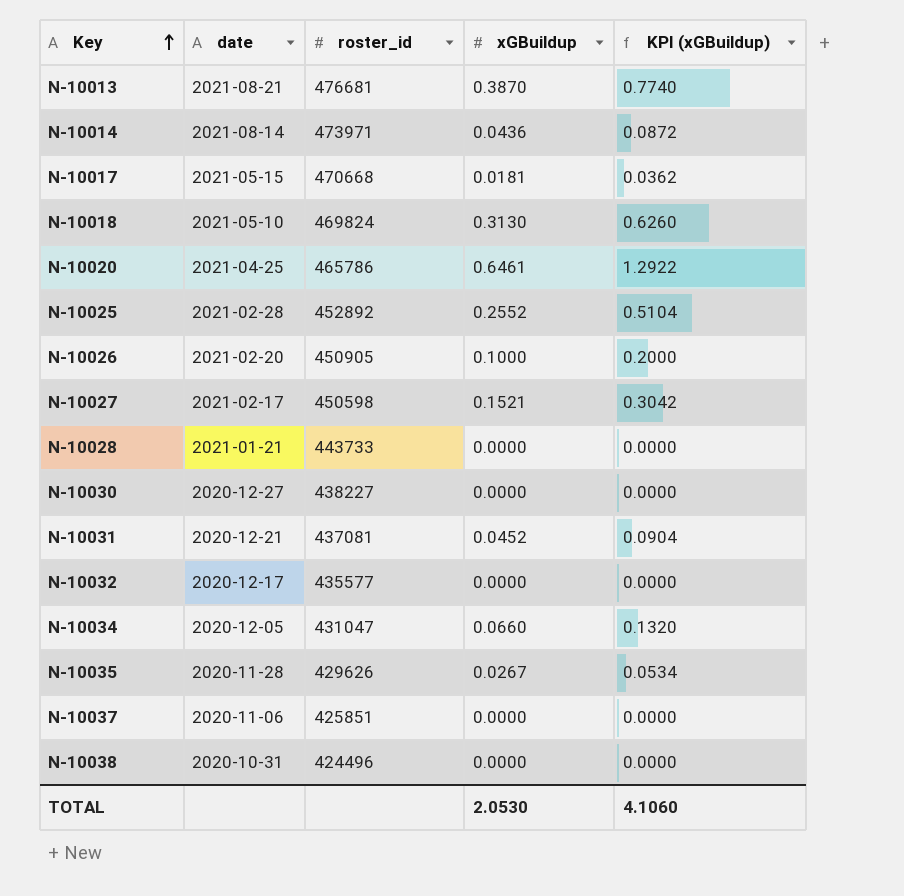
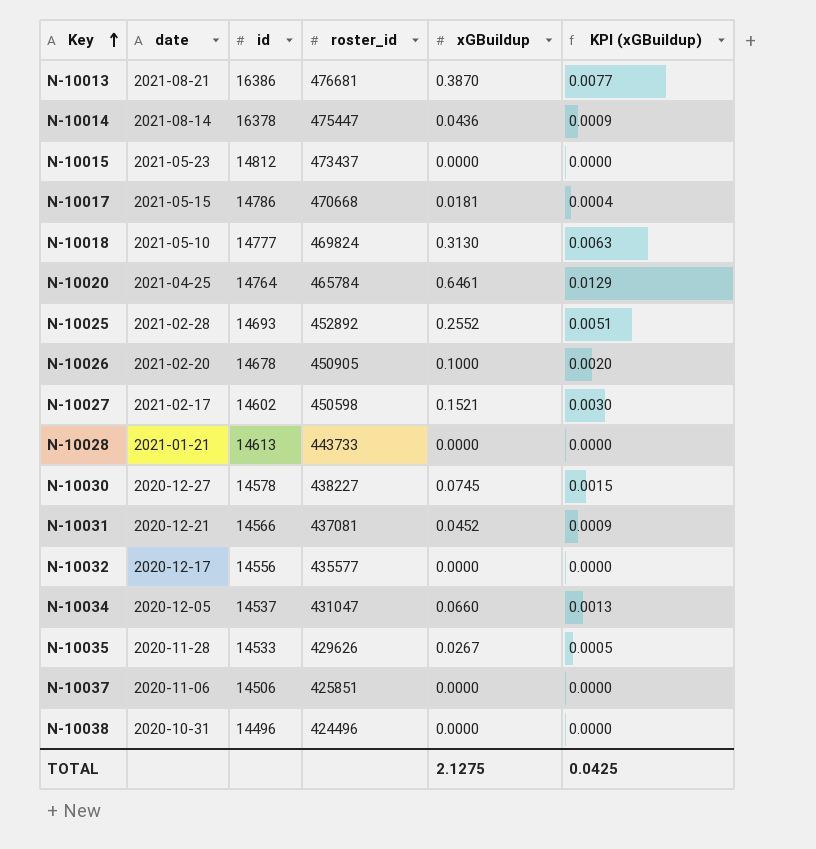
column id | position: none -> 3
column KPI (xGBuildup) | formula: [xGBuildup] * 2 -> [xGBuildup] * 0.02
N-10014 | roster_id: 473971 -> 475447
row N-10015: none -> 2021-05-23 | 14812 | 473437 | 0.0000 | 0.0000
N-10020 | roster_id: 465786 -> 465784
N-10030 | xGBuildup: 0.0000 -> 0.0745
TOTAL | xGBuildup: 2.0530 -> 2.1275
TOTAL | KPI (xGBuildup): 4.1060 -> 0.0425

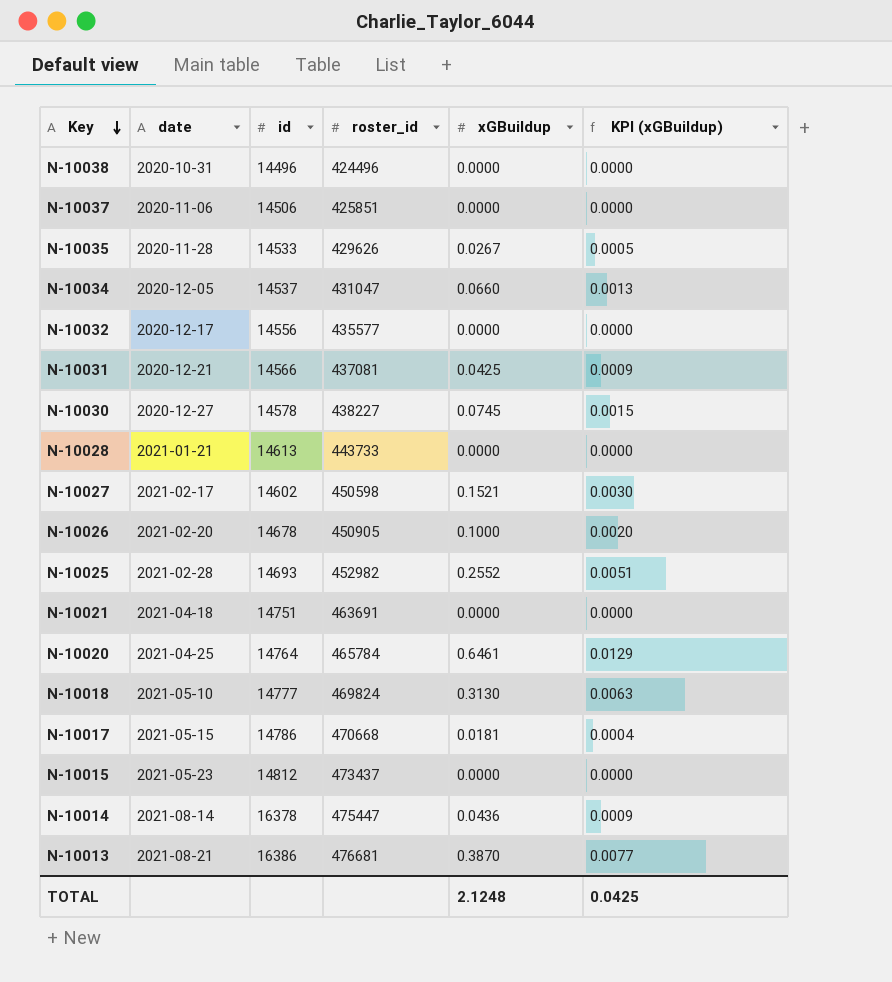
row order: Key ascending -> Key descending
N-10031 | xGBuildup: 0.0452 -> 0.0425
N-10025 | roster_id: 452892 -> 452982
row N-10021: none -> 2021-04-18 | 14751 | 463691 | 0.0000 | 0.0000
TOTAL | xGBuildup: 2.1275 -> 2.1248

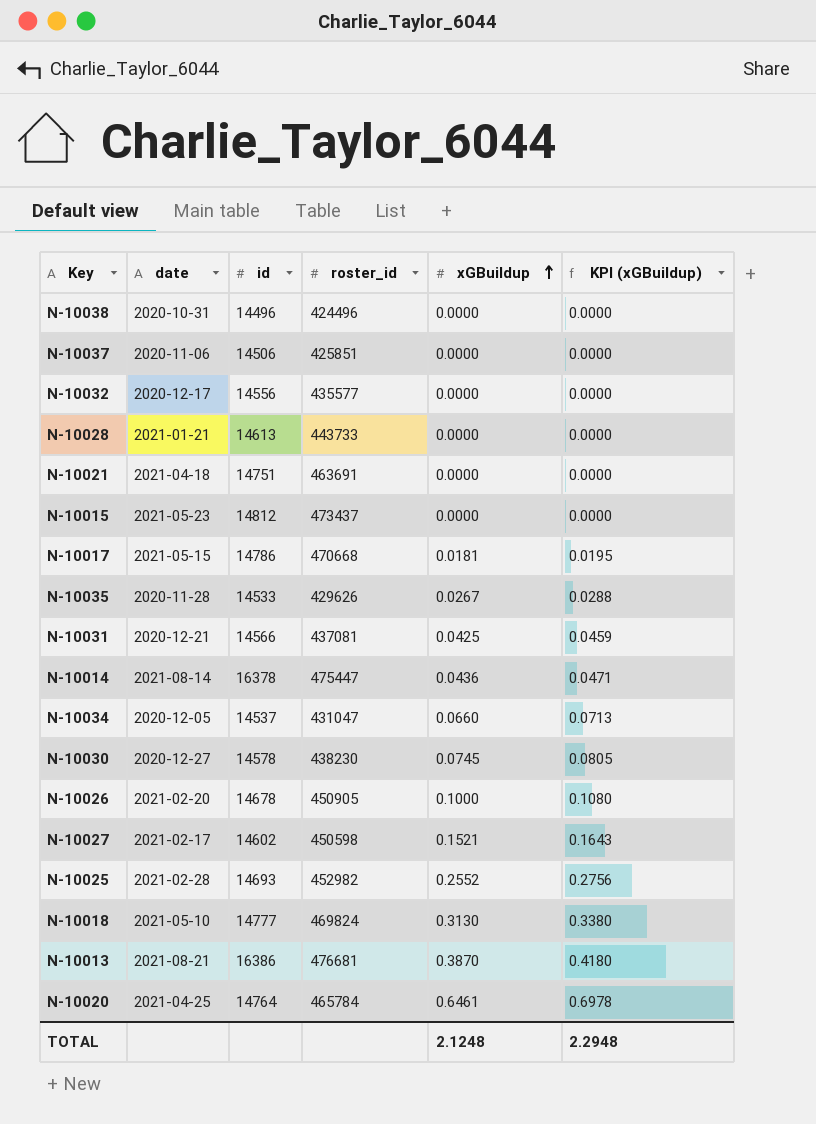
row order: Key descending -> xGBuildup ascending
column KPI (xGBuildup) | formula: [xGBuildup] * 0.02 -> [xGBuildup] * 1.08
N-10030 | roster_id: 438227 -> 438230
TOTAL | KPI (xGBuildup): 0.0425 -> 2.2948

